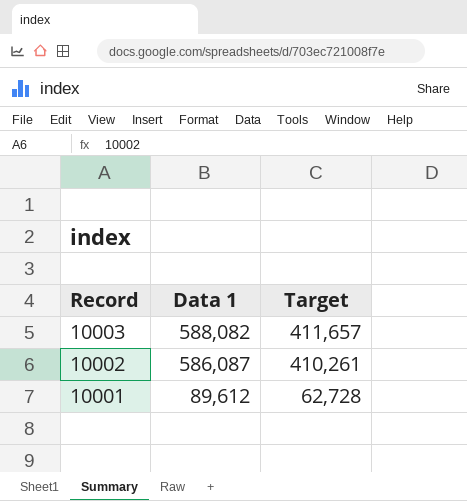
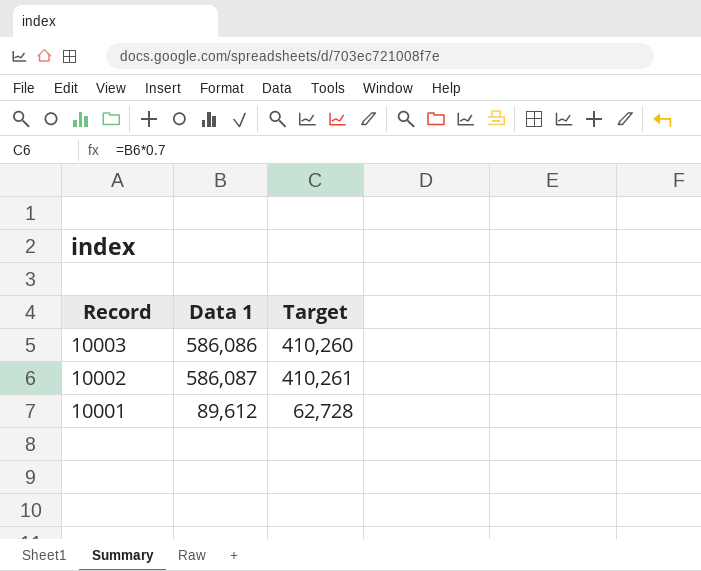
10003 | Data 1: 588,082 -> 586,086
10003 | Target: 411,657 -> 410,260

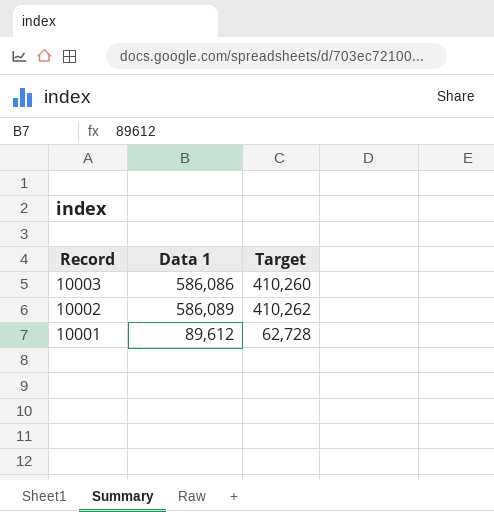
10002 | Data 1: 586,087 -> 586,089
10002 | Target: 410,261 -> 410,262

